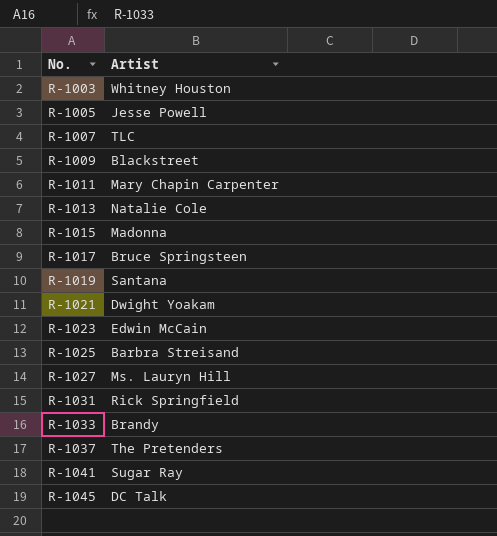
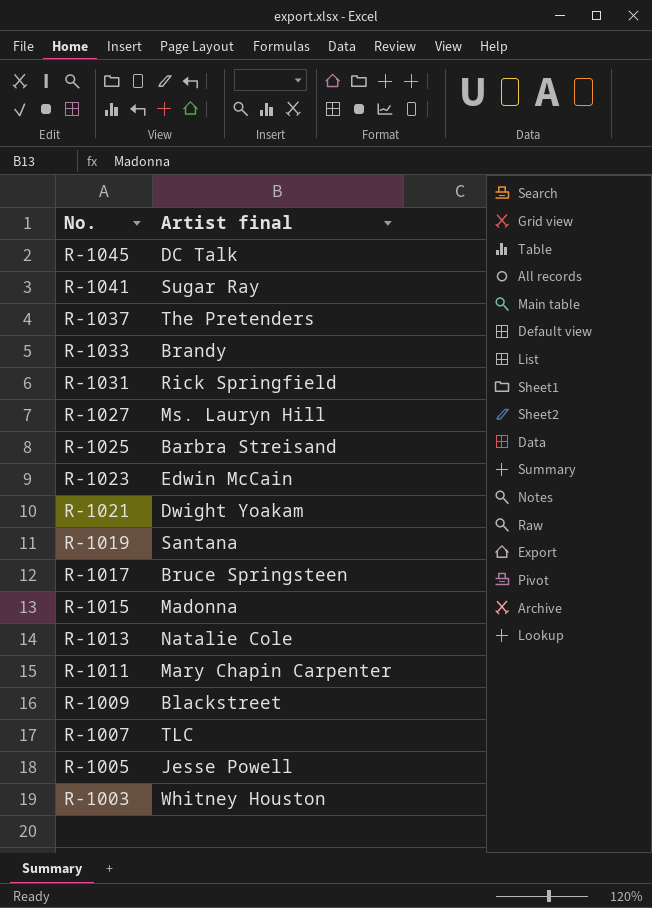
row order: No. ascending -> No. descending
column name: Artist -> Artist final

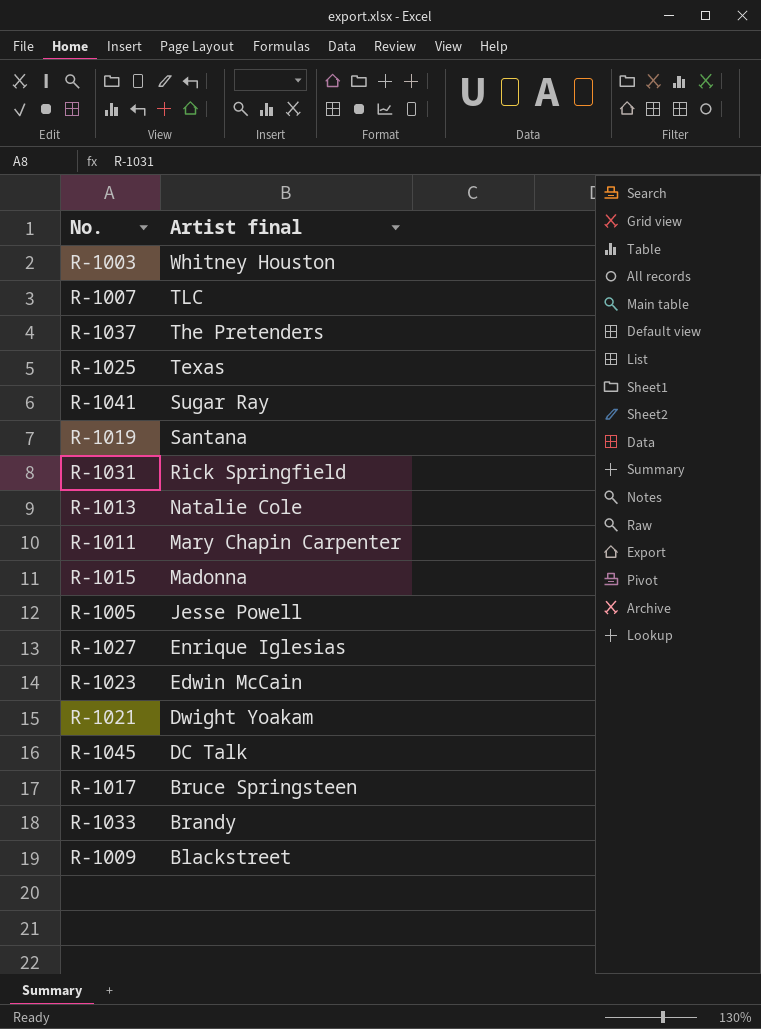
row order: No. descending -> Artist final descending
R-1025 | Artist final: Barbra Streisand -> Texas
R-1027 | Artist final: Ms. Lauryn Hill -> Enrique Iglesias

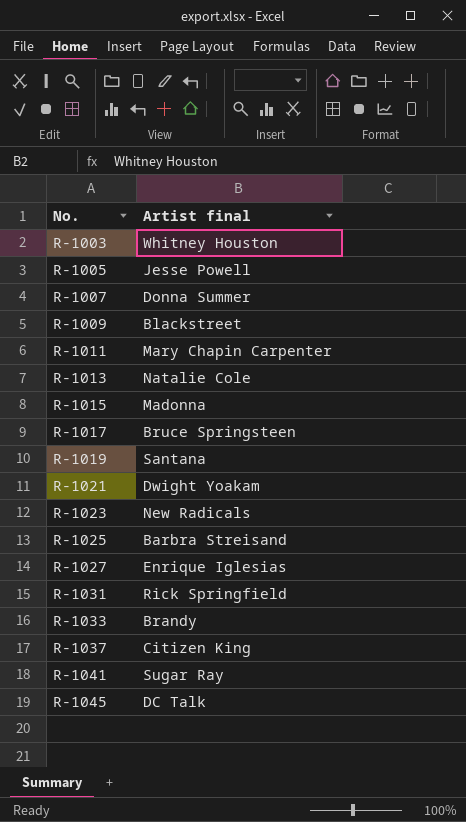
row order: Artist final descending -> No. ascending
R-1007 | Artist final: TLC -> Donna Summer
R-1023 | Artist final: Edwin McCain -> New Radicals
R-1025 | Artist final: Texas -> Barbra Streisand
R-1037 | Artist final: The Pretenders -> Citizen King

